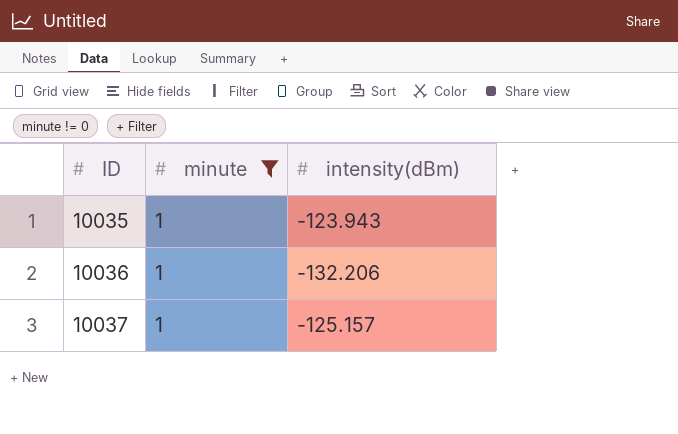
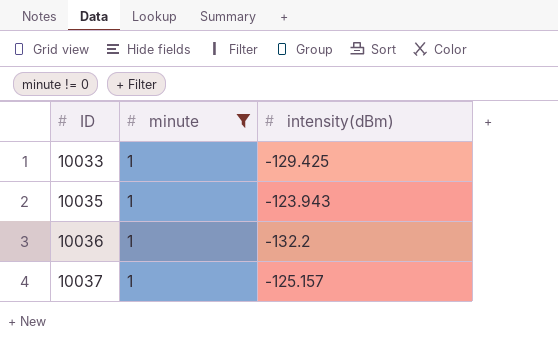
row 10033: none -> 1 | -129.425
10036 | intensity(dBm): -132.206 -> -132.2

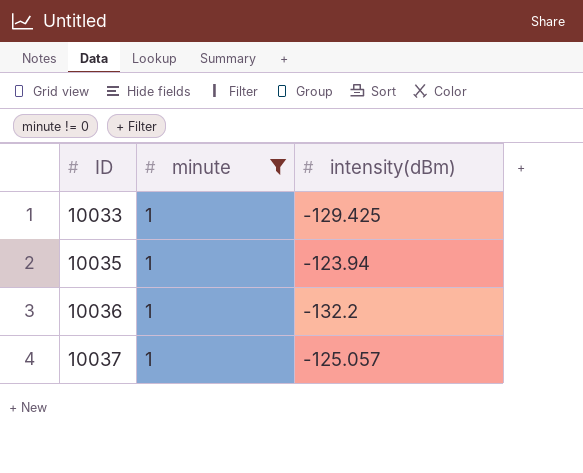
10035 | intensity(dBm): -123.943 -> -123.94
10037 | intensity(dBm): -125.157 -> -125.057

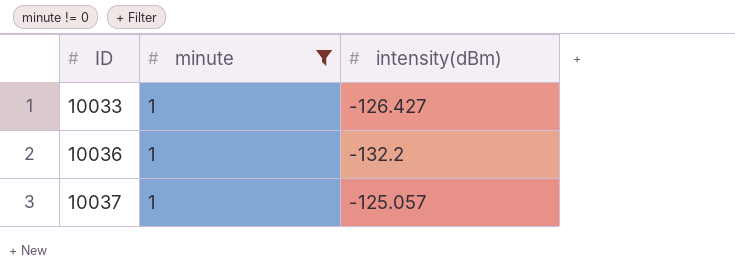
row 10035: 1 | -123.94 -> none
10033 | intensity(dBm): -129.425 -> -126.427

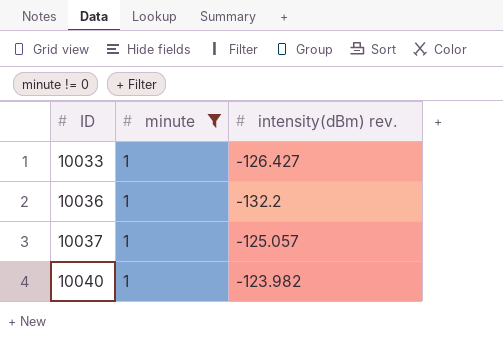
column name: intensity(dBm) -> intensity(dBm) rev.
row 10040: none -> 1 | -123.982

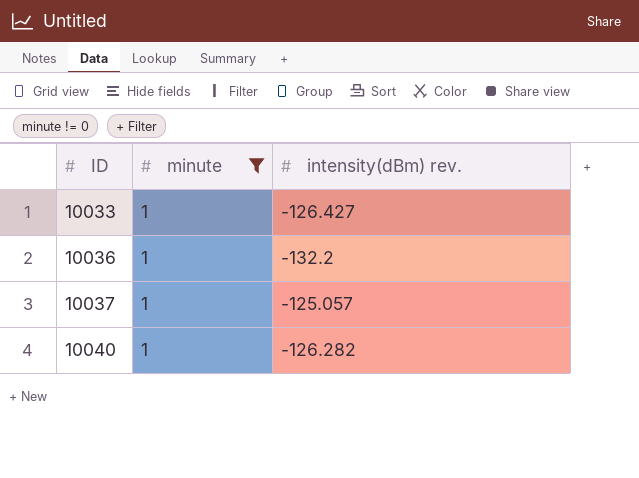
10040 | intensity(dBm) rev.: -123.982 -> -126.282

